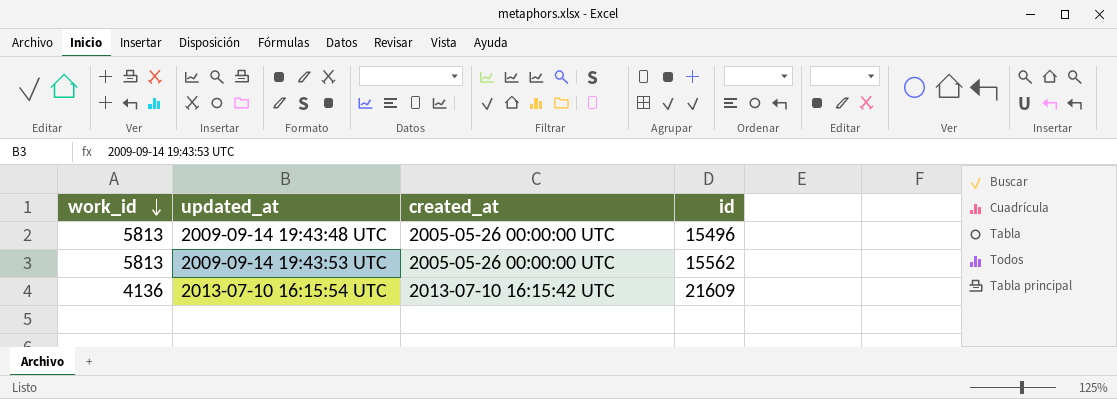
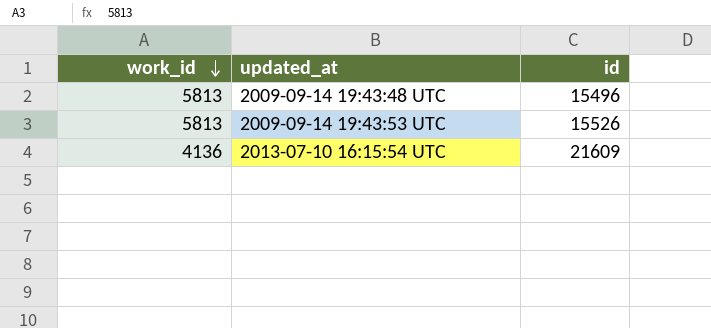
column created_at | position: 3 -> none
2009-09-14 19:43:53 UTC | id: 15562 -> 15526

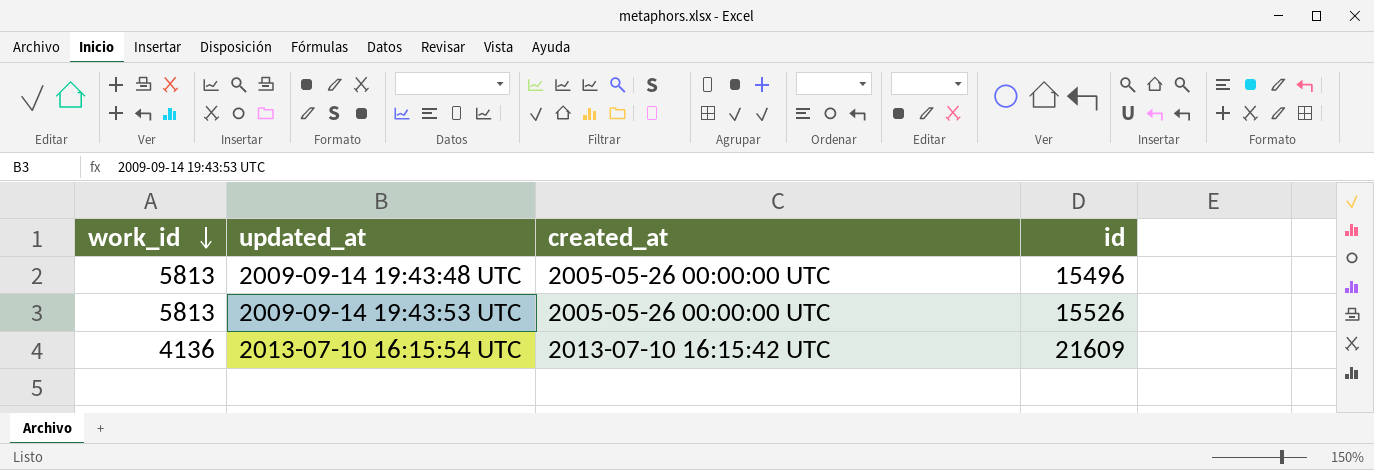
column created_at | position: none -> 3

